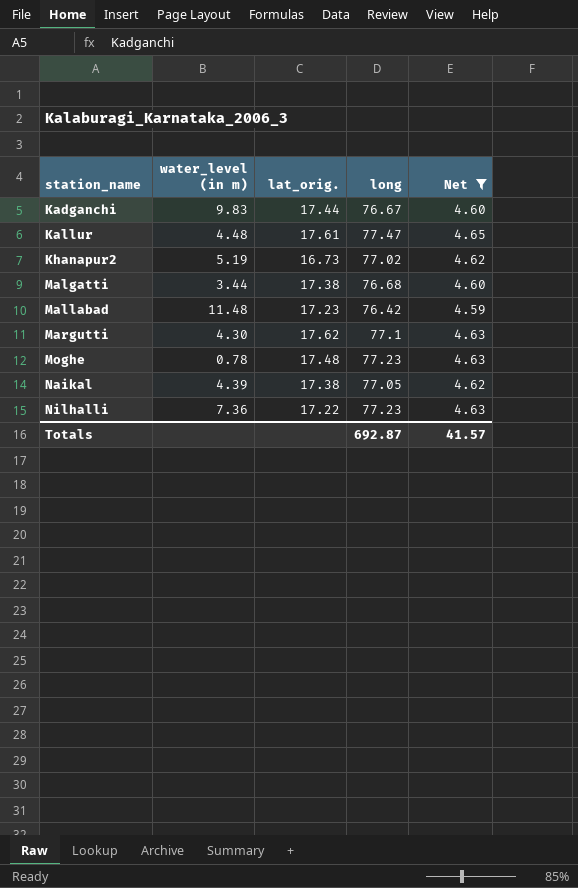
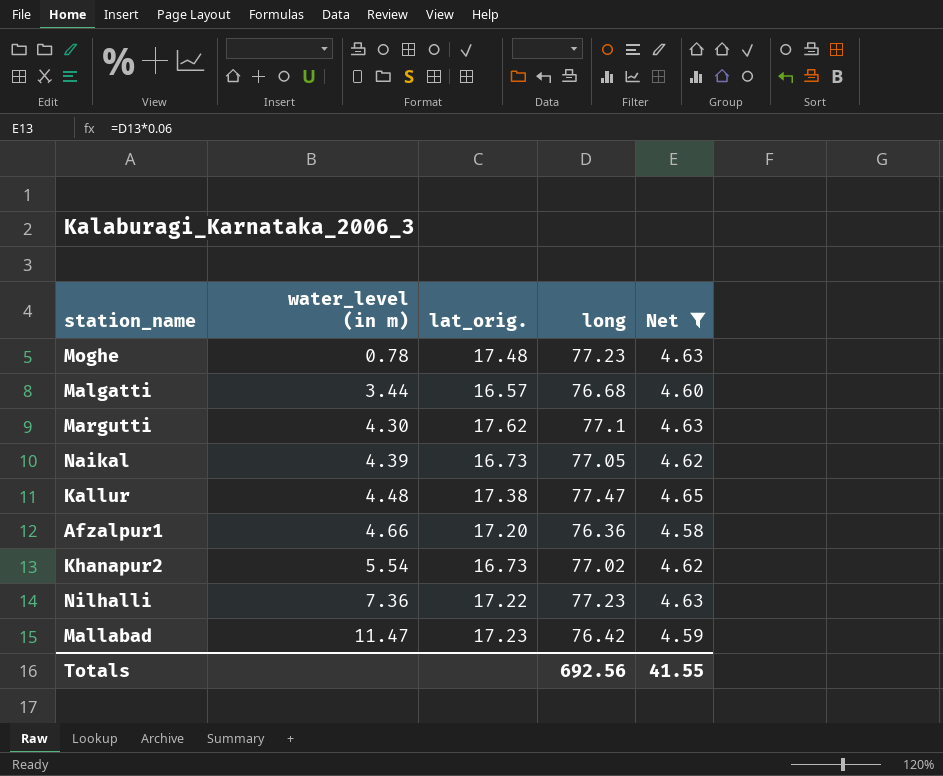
row order: station_name ascending -> water_level (in m) ascending
row Kadganchi: 9.83 | 17.44 | 76.67 | 4.60 -> none
Malgatti | lat_orig.: 17.38 -> 16.57
Naikal | lat_orig.: 17.38 -> 16.73
Kallur | lat_orig.: 17.61 -> 17.38
row Afzalpur1: none -> 4.66 | 17.20 | 76.36 | 4.58
Khanapur2 | water_level (in m): 5.19 -> 5.54
Mallabad | water_level (in m): 11.48 -> 11.47
Totals | long: 692.87 -> 692.56
Totals | Net: 41.57 -> 41.55

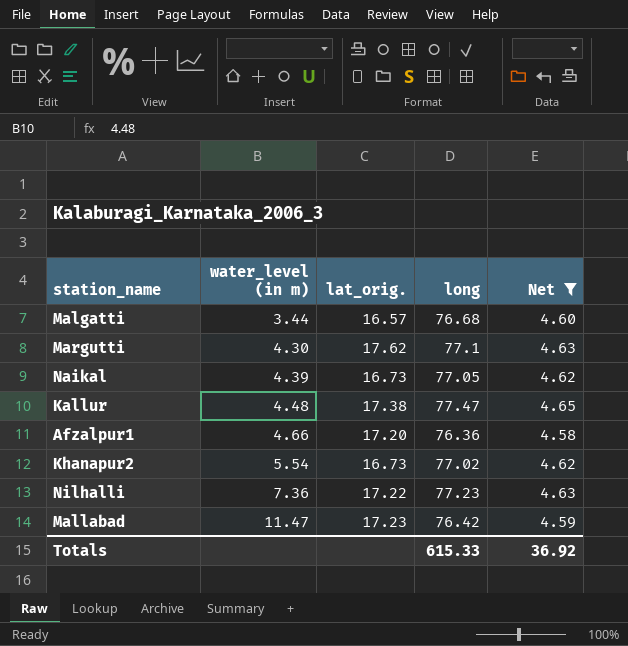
row Moghe: 0.78 | 17.48 | 77.23 | 4.63 -> none
Totals | long: 692.56 -> 615.33
Totals | Net: 41.55 -> 36.92

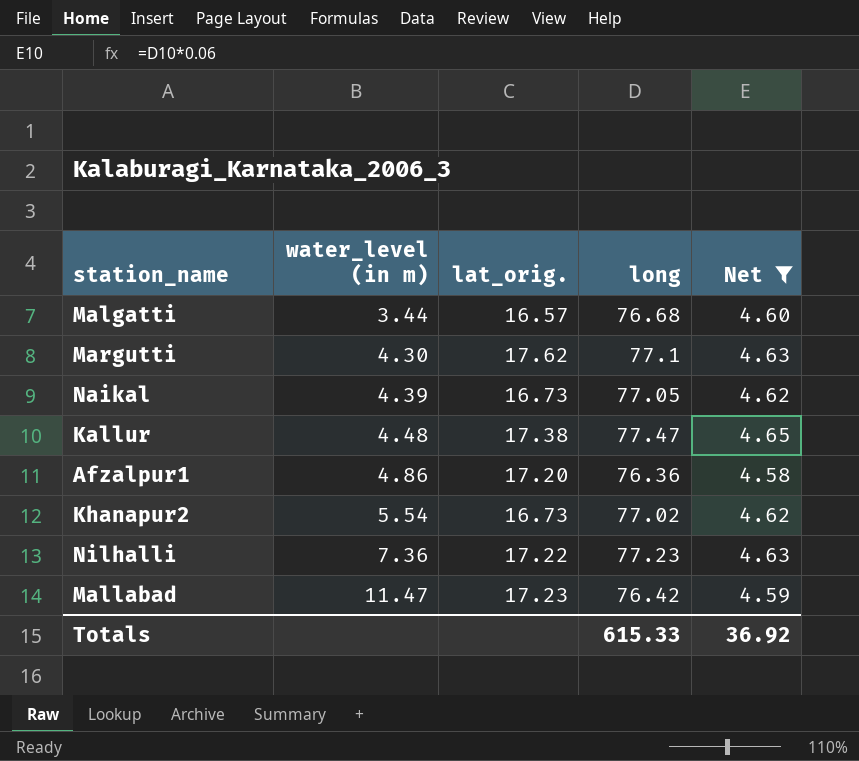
Afzalpur1 | water_level (in m): 4.66 -> 4.86

